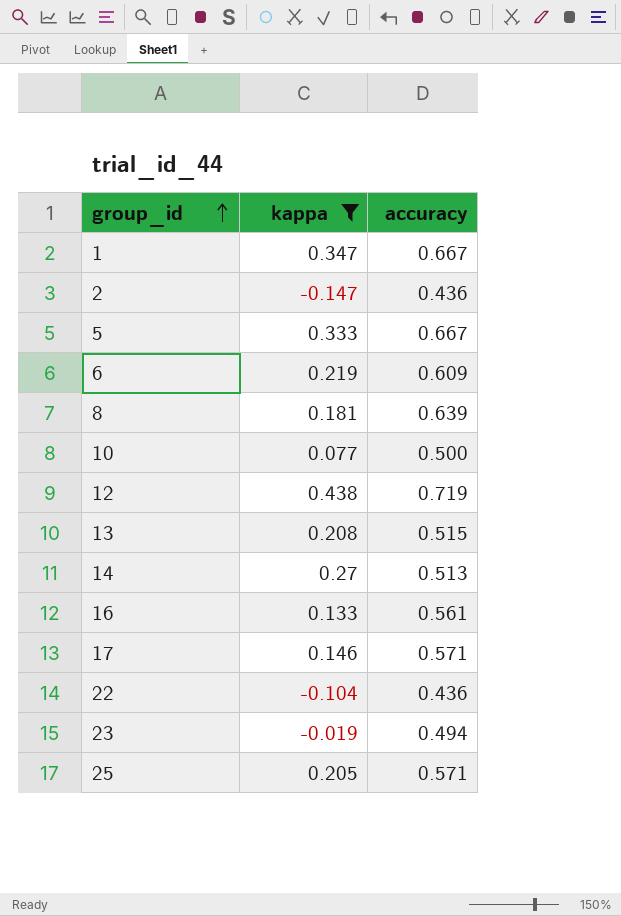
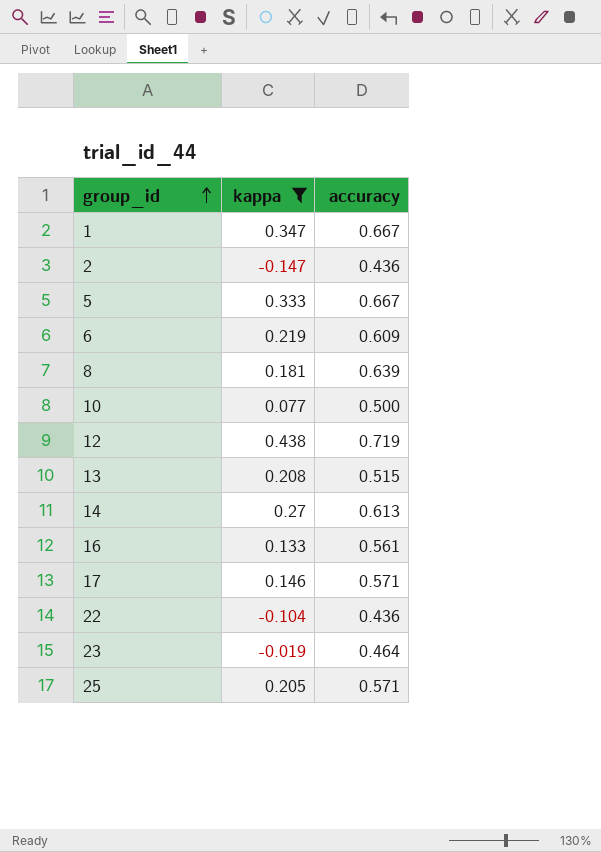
14 | accuracy: 0.513 -> 0.613
23 | accuracy: 0.494 -> 0.464

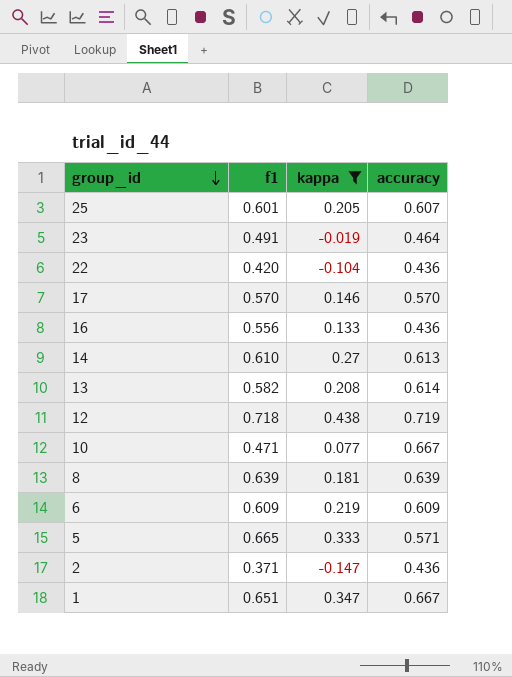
row order: group_id ascending -> group_id descending
column f1 | position: none -> 2
25 | accuracy: 0.571 -> 0.607
17 | accuracy: 0.571 -> 0.570
16 | accuracy: 0.561 -> 0.436
13 | accuracy: 0.515 -> 0.614
10 | accuracy: 0.500 -> 0.667
5 | accuracy: 0.667 -> 0.571

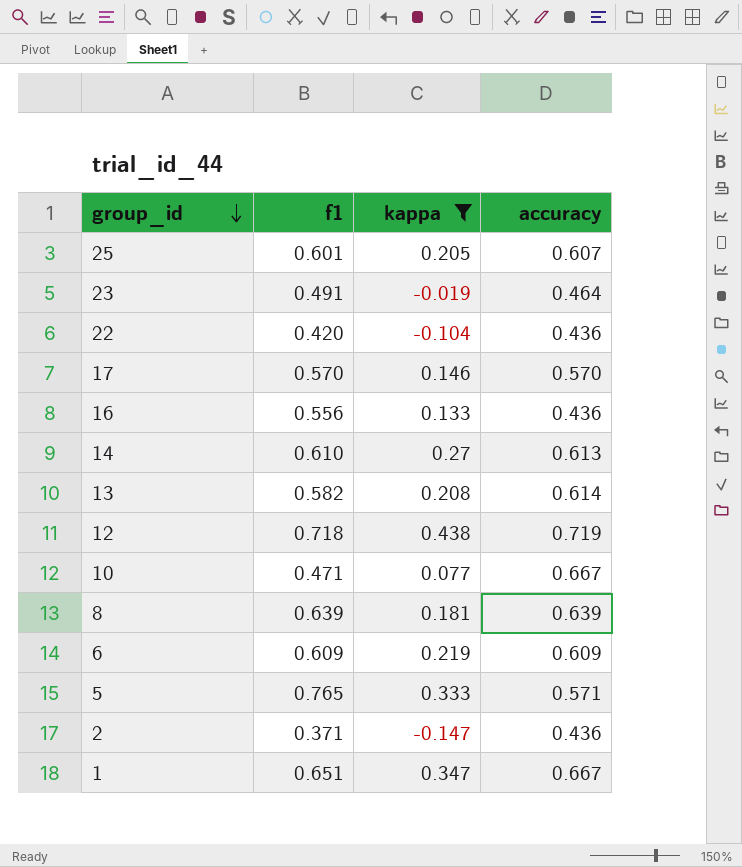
5 | f1: 0.665 -> 0.765

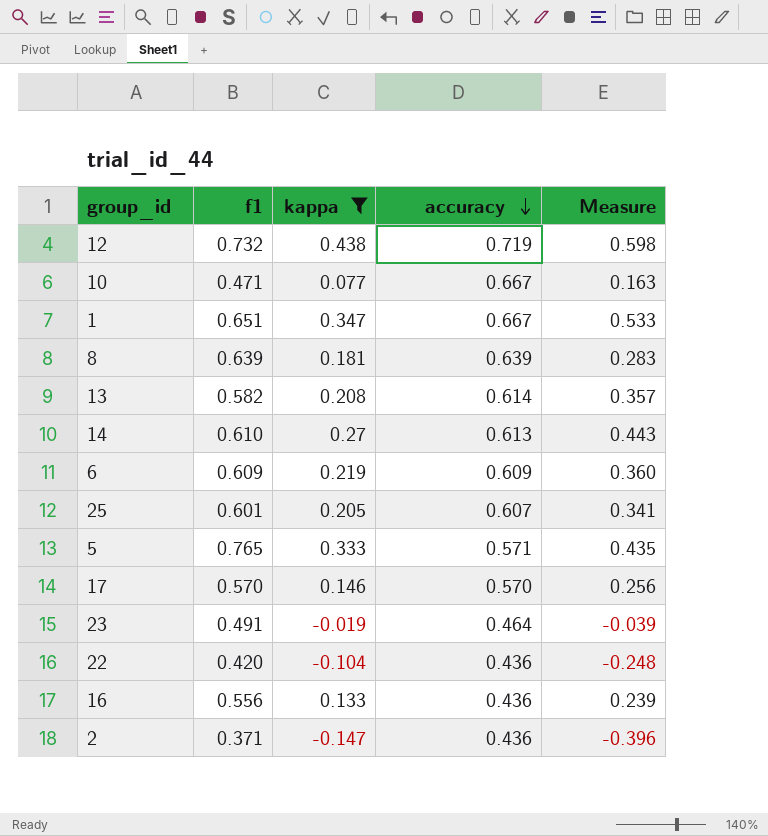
row order: group_id descending -> accuracy descending
column Measure | formula: none -> [kappa] / [f1]
12 | f1: 0.718 -> 0.732

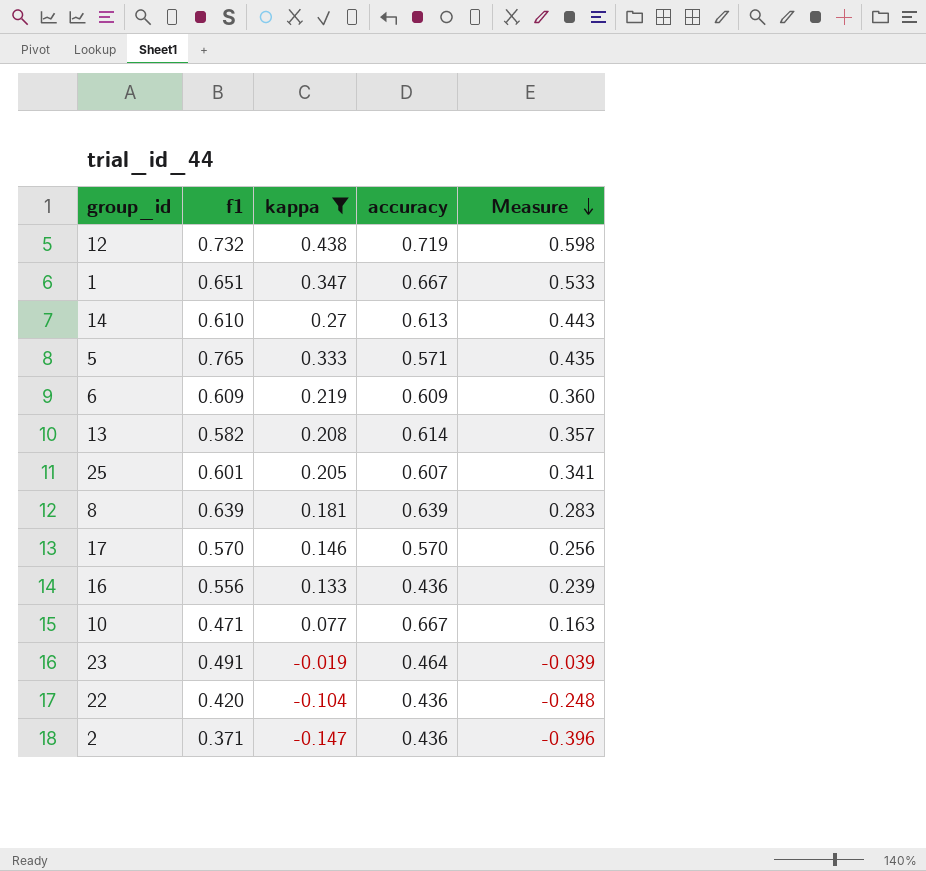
row order: accuracy descending -> Measure descending

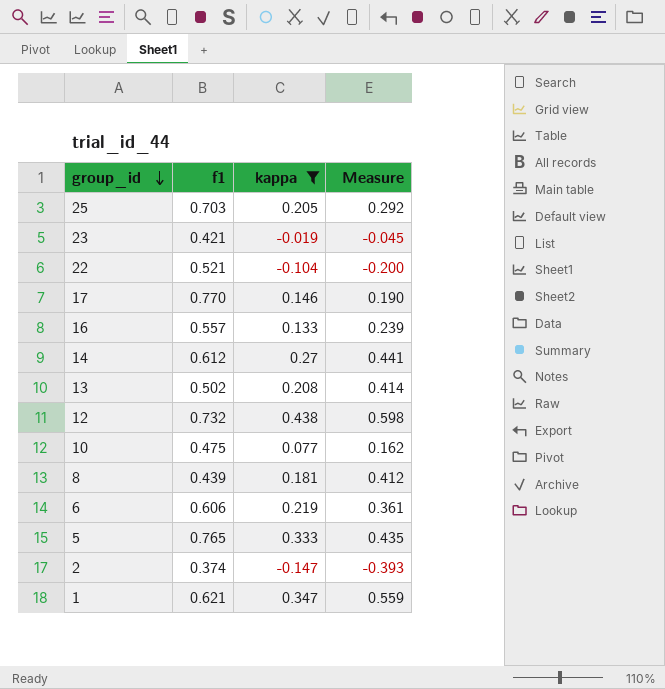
row order: Measure descending -> group_id descending
column accuracy | position: 4 -> none
25 | f1: 0.601 -> 0.703
25 | Measure: 0.341 -> 0.292
23 | f1: 0.491 -> 0.421
23 | Measure: -0.039 -> -0.045
22 | f1: 0.420 -> 0.521
22 | Measure: -0.248 -> -0.200
17 | f1: 0.570 -> 0.770
17 | Measure: 0.256 -> 0.190
16 | f1: 0.556 -> 0.557
14 | f1: 0.610 -> 0.612
14 | Measure: 0.443 -> 0.441
13 | f1: 0.582 -> 0.502
13 | Measure: 0.357 -> 0.414
10 | f1: 0.471 -> 0.475
10 | Measure: 0.163 -> 0.162
8 | f1: 0.639 -> 0.439
8 | Measure: 0.283 -> 0.412
6 | f1: 0.609 -> 0.606
6 | Measure: 0.360 -> 0.361
2 | f1: 0.371 -> 0.374
2 | Measure: -0.396 -> -0.393
1 | f1: 0.651 -> 0.621
1 | Measure: 0.533 -> 0.559

